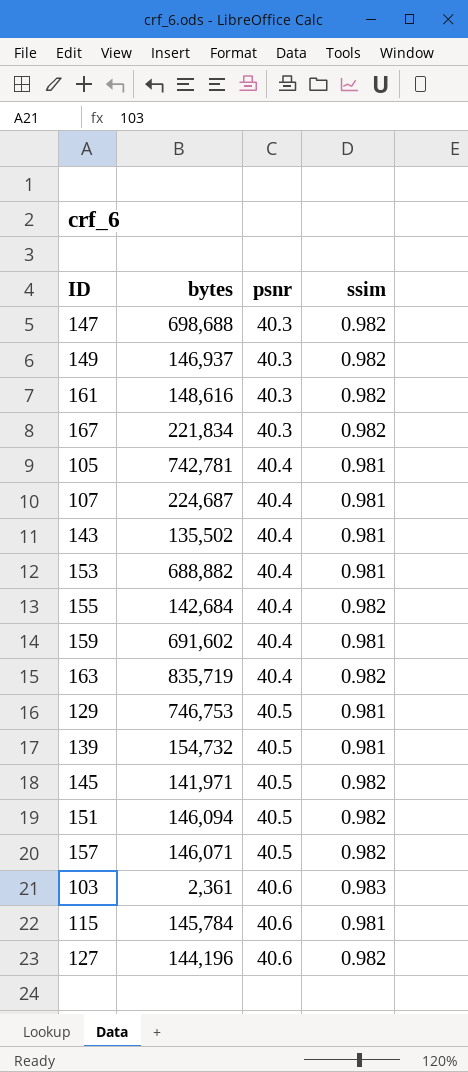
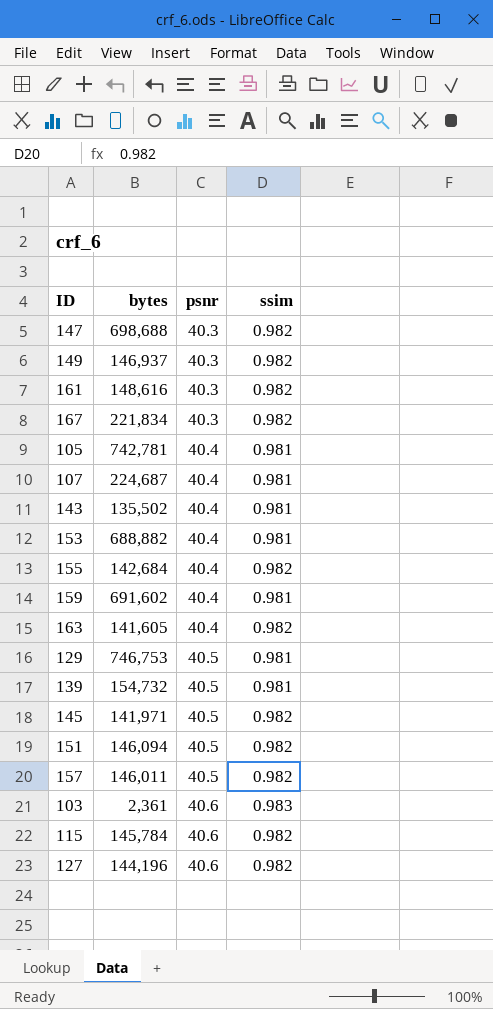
163 | bytes: 835,719 -> 141,605
157 | bytes: 146,071 -> 146,011
115 | ssim: 0.981 -> 0.982

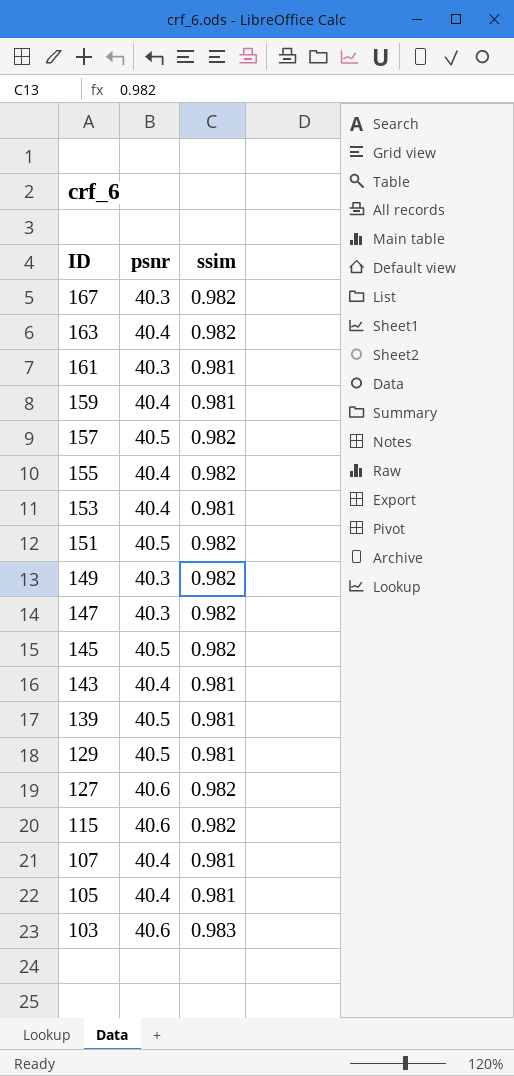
row order: psnr ascending -> ID descending
column bytes | position: 2 -> none
161 | ssim: 0.982 -> 0.981

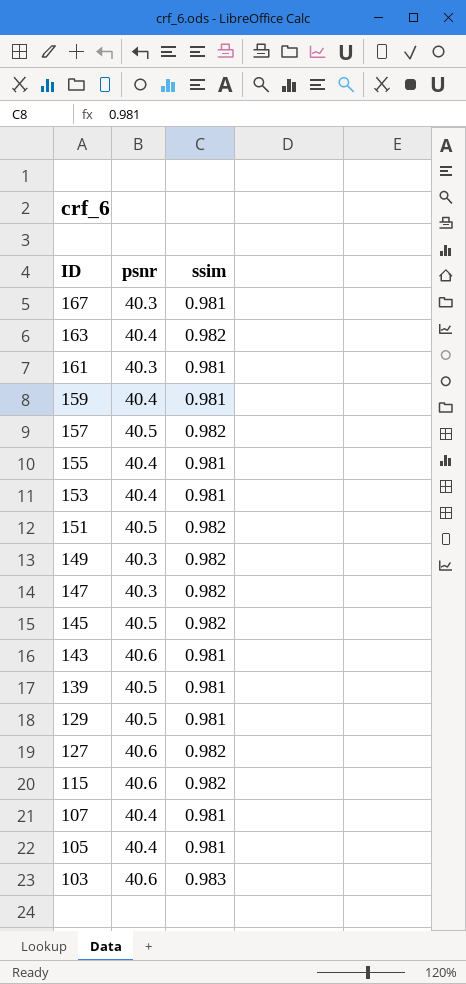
167 | ssim: 0.982 -> 0.981
155 | ssim: 0.982 -> 0.981
143 | psnr: 40.4 -> 40.6

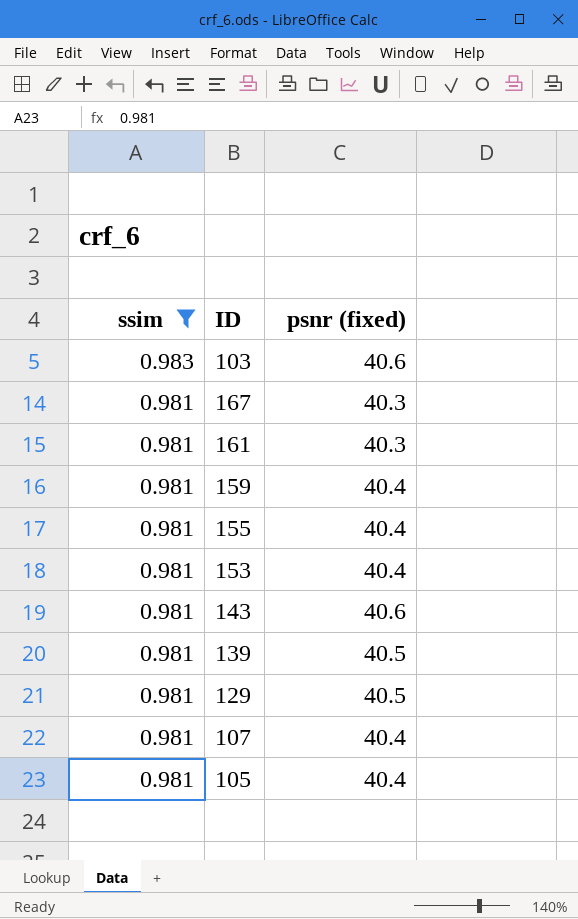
filter: none -> ssim != 0.982
row order: ID descending -> ssim descending
column ssim | position: 3 -> 1
column name: psnr -> psnr (fixed)

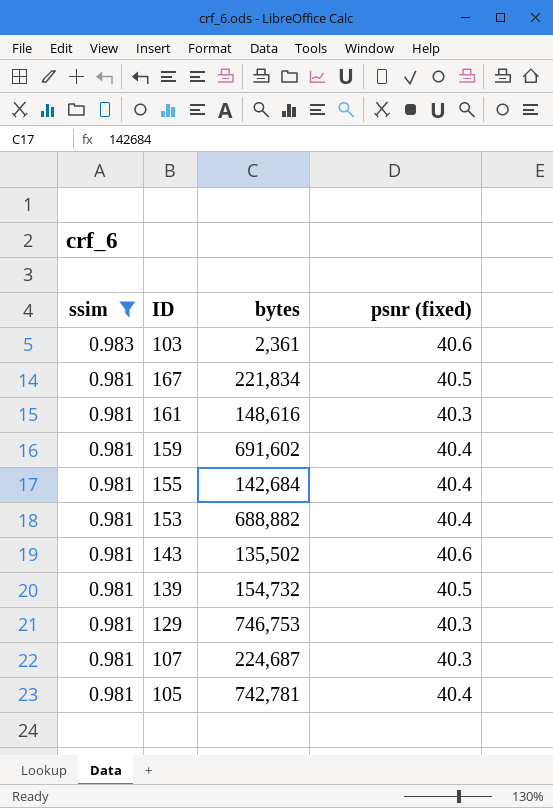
column bytes | position: none -> 3
167 | psnr (fixed): 40.3 -> 40.5
129 | psnr (fixed): 40.5 -> 40.3
107 | psnr (fixed): 40.4 -> 40.3

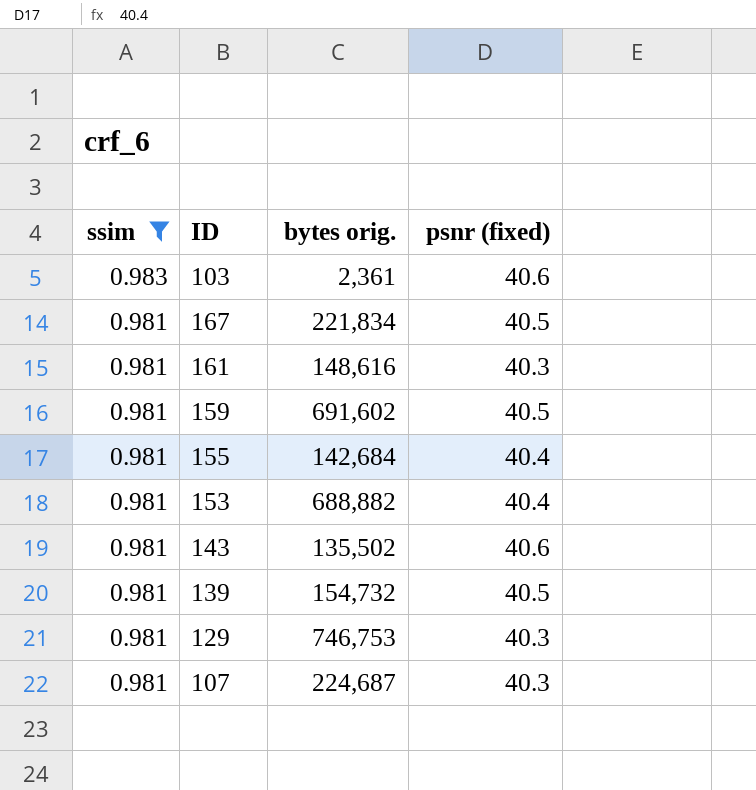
column name: bytes -> bytes orig.
row 105: 0.981 | 742,781 | 40.4 -> none
159 | psnr (fixed): 40.4 -> 40.5

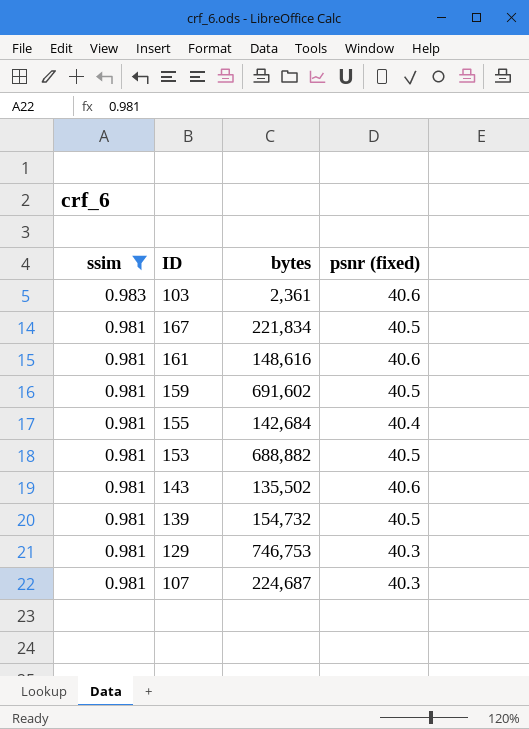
column name: bytes orig. -> bytes
161 | psnr (fixed): 40.3 -> 40.6
153 | psnr (fixed): 40.4 -> 40.5

